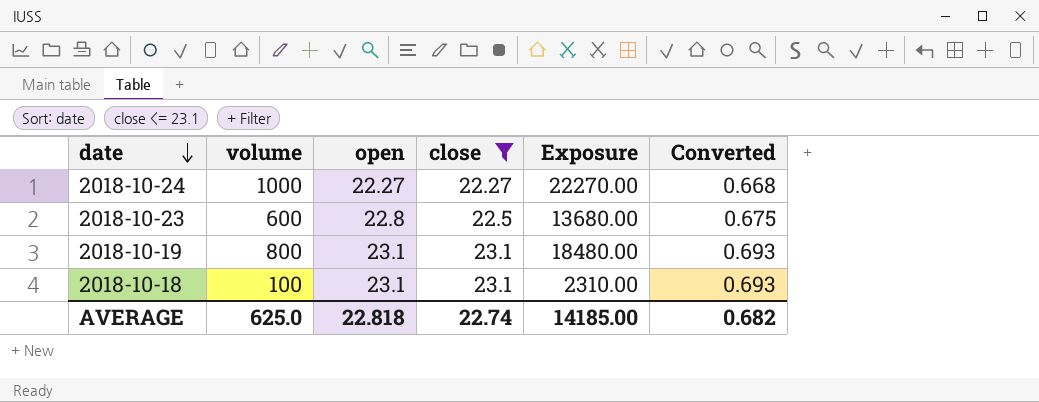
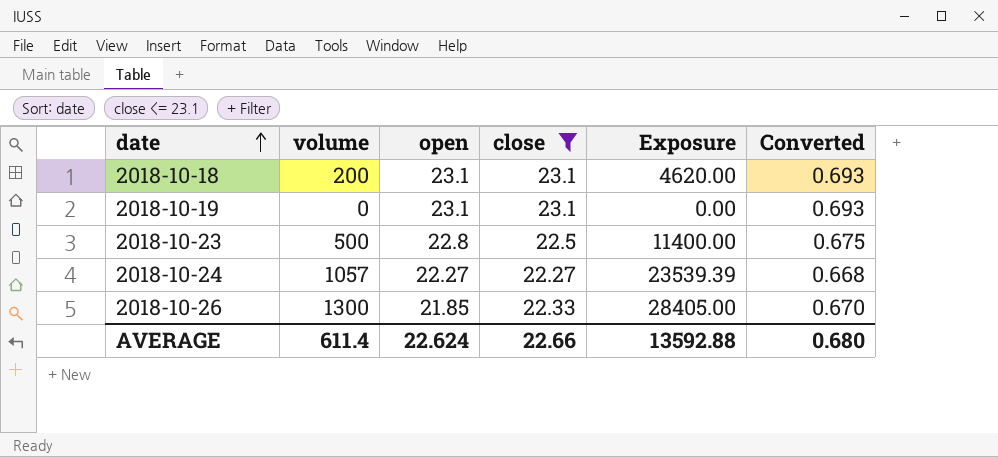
row order: date descending -> date ascending
2018-10-18 | volume: 100 -> 200
2018-10-18 | Exposure: 2310.00 -> 4620.00
2018-10-19 | volume: 800 -> 0
2018-10-19 | Exposure: 18480.00 -> 0.00
2018-10-23 | volume: 600 -> 500
2018-10-23 | Exposure: 13680.00 -> 11400.00
2018-10-24 | volume: 1000 -> 1057
2018-10-24 | Exposure: 22270.00 -> 23539.39
row 2018-10-26: none -> 1300 | 21.85 | 22.33 | 28405.00 | 0.670
AVERAGE | volume: 625.0 -> 611.4
AVERAGE | open: 22.818 -> 22.624
AVERAGE | close: 22.74 -> 22.66
AVERAGE | Exposure: 14185.00 -> 13592.88
AVERAGE | Converted: 0.682 -> 0.680

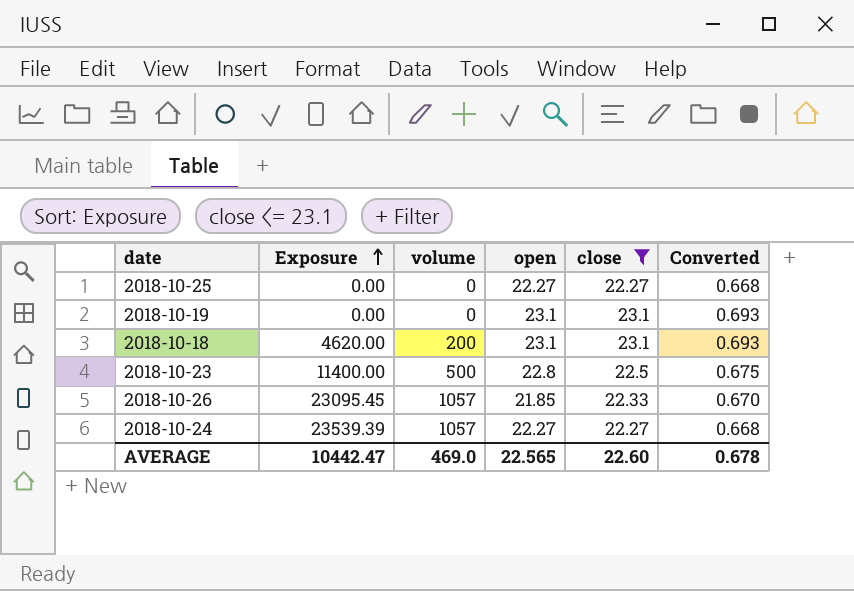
row order: date ascending -> Exposure ascending
column Exposure | position: 5 -> 2
row 2018-10-25: none -> 0.00 | 0 | 22.27 | 22.27 | 0.668
2018-10-26 | Exposure: 28405.00 -> 23095.45
2018-10-26 | volume: 1300 -> 1057
AVERAGE | Exposure: 13592.88 -> 10442.47
AVERAGE | volume: 611.4 -> 469.0
AVERAGE | open: 22.624 -> 22.565
AVERAGE | close: 22.66 -> 22.60
AVERAGE | Converted: 0.680 -> 0.678

